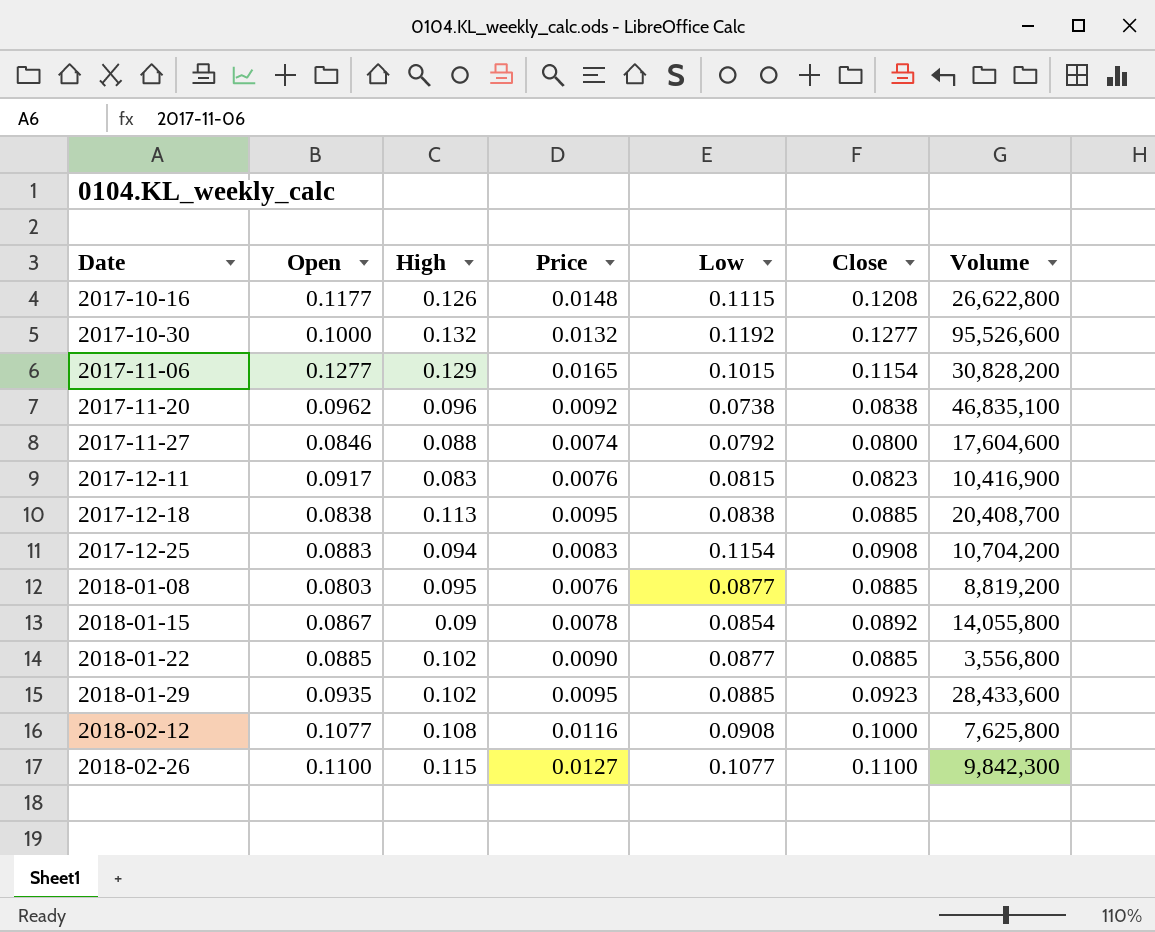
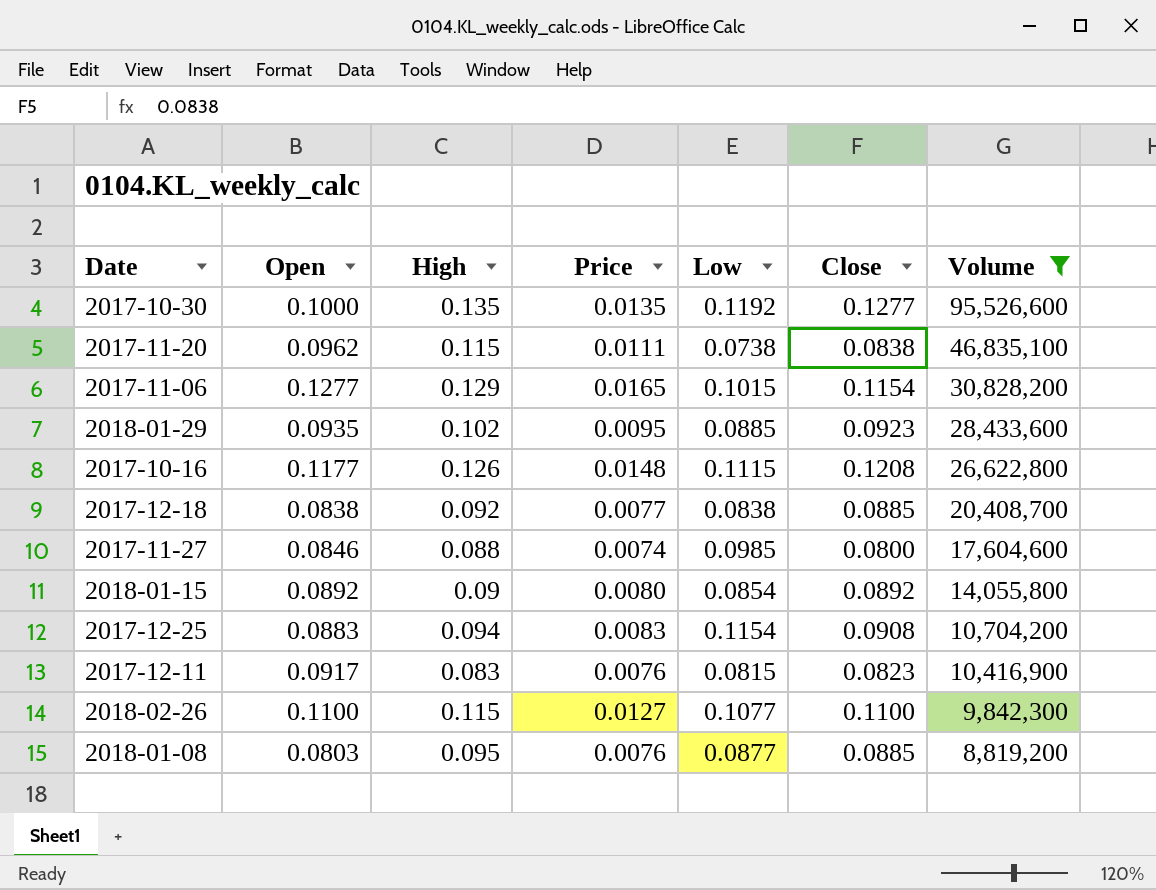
filter: none -> Volume >= 8,819,200
row order: Date ascending -> Volume descending
2017-10-30 | High: 0.132 -> 0.135
2017-10-30 | Price: 0.0132 -> 0.0135
2017-11-20 | High: 0.096 -> 0.115
2017-11-20 | Price: 0.0092 -> 0.0111
2017-12-18 | High: 0.113 -> 0.092
2017-12-18 | Price: 0.0095 -> 0.0077
2017-11-27 | Low: 0.0792 -> 0.0985
2018-01-15 | Open: 0.0867 -> 0.0892
2018-01-15 | Price: 0.0078 -> 0.0080

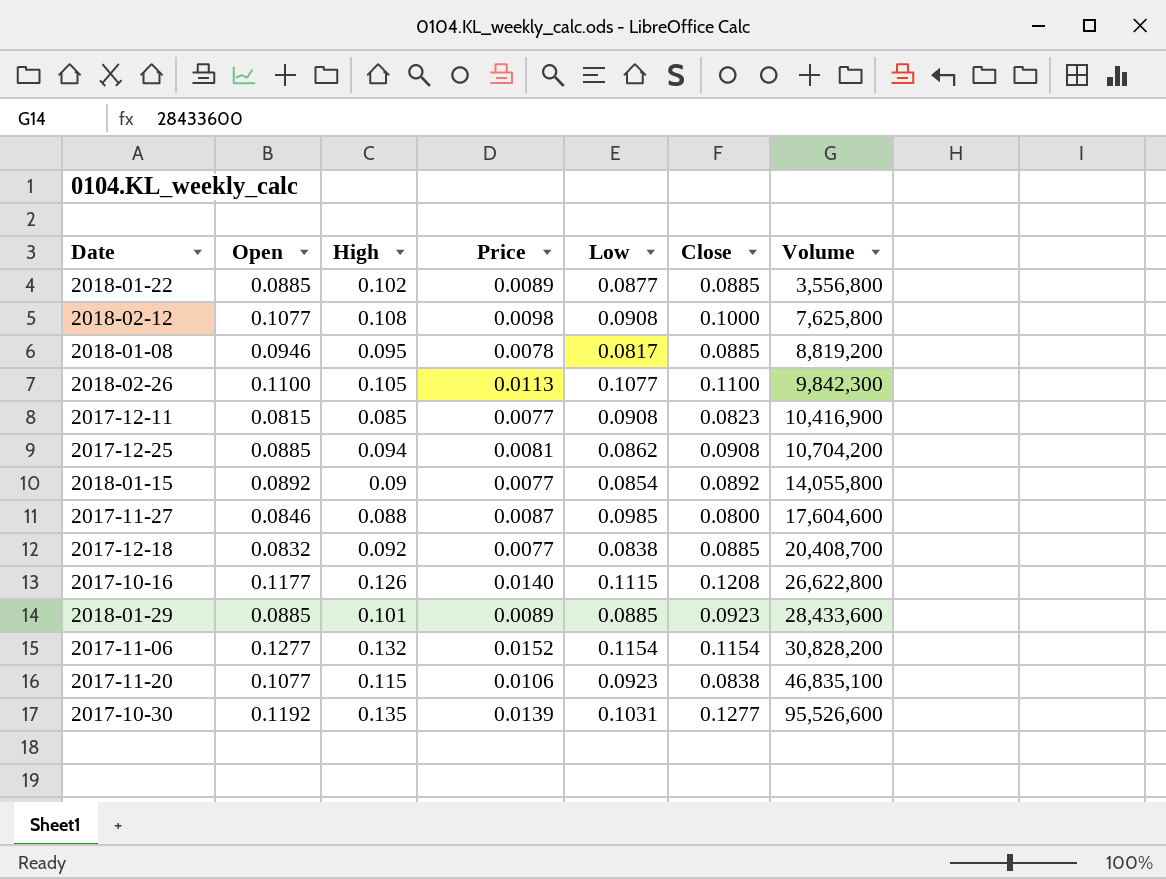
filter: Volume >= 8,819,200 -> none
row order: Volume descending -> Volume ascending
column Price | formula: [Open] * [High] -> [High] * [Low]
2018-01-08 | Open: 0.0803 -> 0.0946
2018-01-08 | Low: 0.0877 -> 0.0817
2018-02-26 | High: 0.115 -> 0.105
2017-12-11 | Open: 0.0917 -> 0.0815
2017-12-11 | High: 0.083 -> 0.085
2017-12-11 | Low: 0.0815 -> 0.0908
2017-12-25 | Open: 0.0883 -> 0.0885
2017-12-25 | Low: 0.1154 -> 0.0862
2017-12-18 | Open: 0.0838 -> 0.0832
2018-01-29 | Open: 0.0935 -> 0.0885
2018-01-29 | High: 0.102 -> 0.101
2017-11-06 | High: 0.129 -> 0.132
2017-11-06 | Low: 0.1015 -> 0.1154
2017-11-20 | Open: 0.0962 -> 0.1077
2017-11-20 | Low: 0.0738 -> 0.0923
2017-10-30 | Open: 0.1000 -> 0.1192
2017-10-30 | Low: 0.1192 -> 0.1031

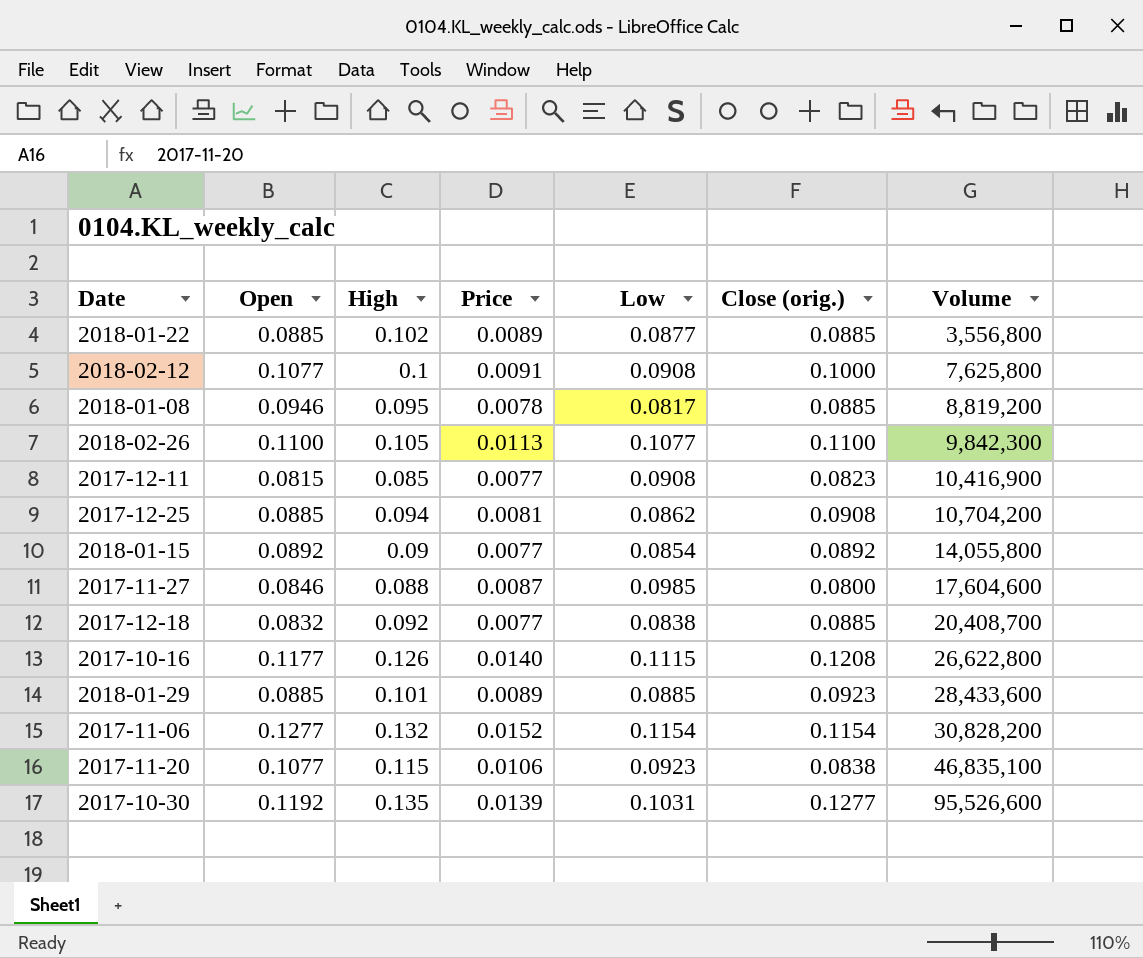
column name: Close -> Close (orig.)
2018-02-12 | High: 0.108 -> 0.1
2018-02-12 | Price: 0.0098 -> 0.0091

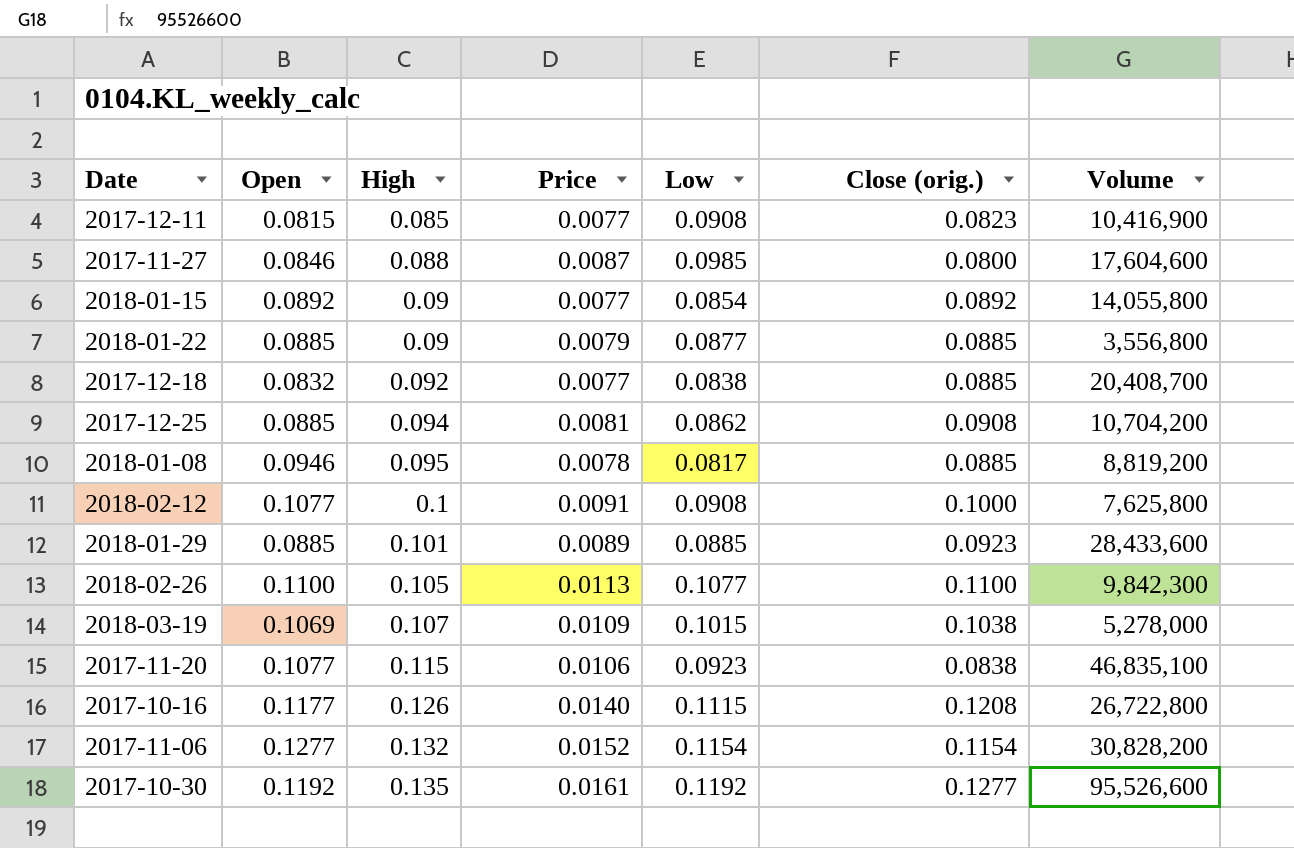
row order: Volume ascending -> High ascending
2018-01-22 | High: 0.102 -> 0.09
2018-01-22 | Price: 0.0089 -> 0.0079
row 2018-03-19: none -> 0.1069 | 0.107 | 0.0109 | 0.1015 | 0.1038 | 5,278,000
2017-10-16 | Volume: 26,622,800 -> 26,722,800
2017-10-30 | Price: 0.0139 -> 0.0161
2017-10-30 | Low: 0.1031 -> 0.1192

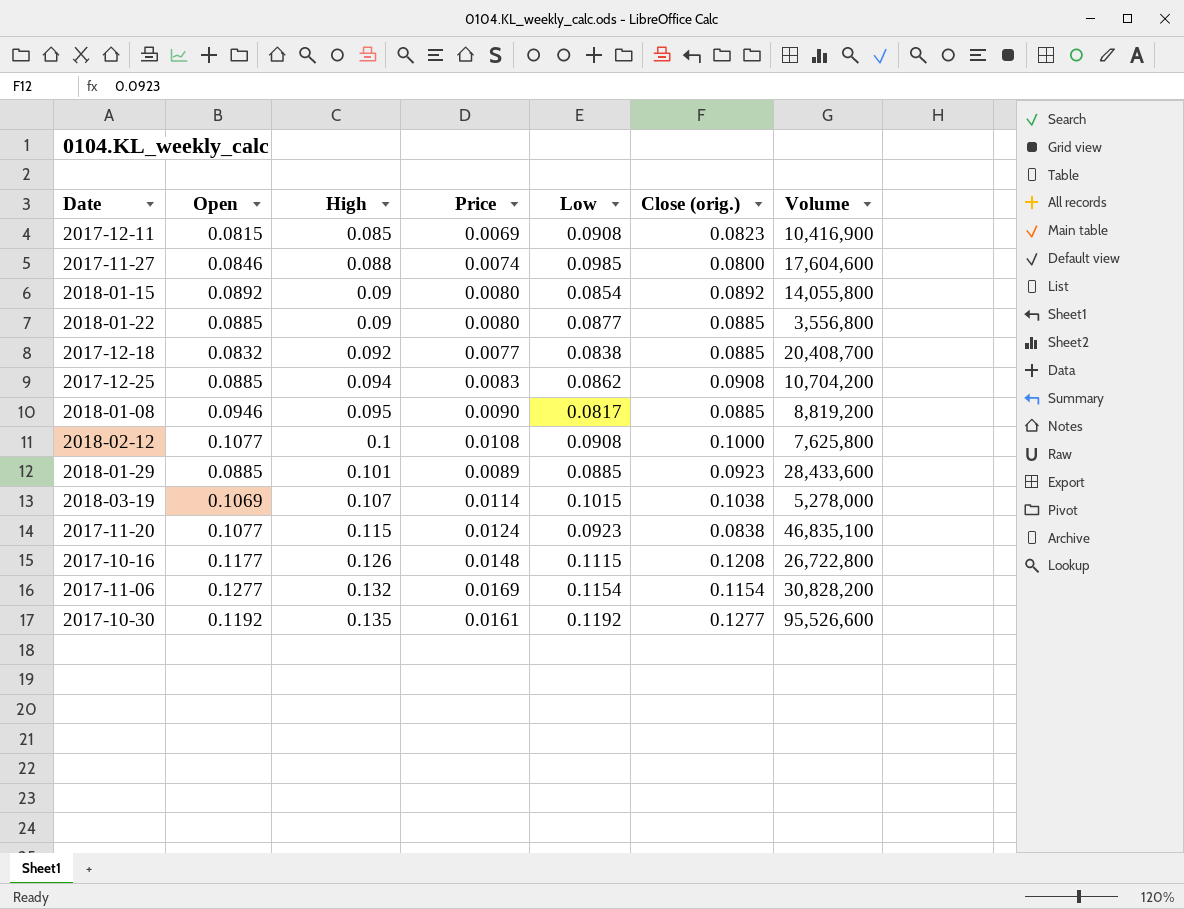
column Price | formula: [High] * [Low] -> [Open] * [High]
row 2018-02-26: 0.1100 | 0.105 | 0.0113 | 0.1077 | 0.1100 | 9,842,300 -> none

